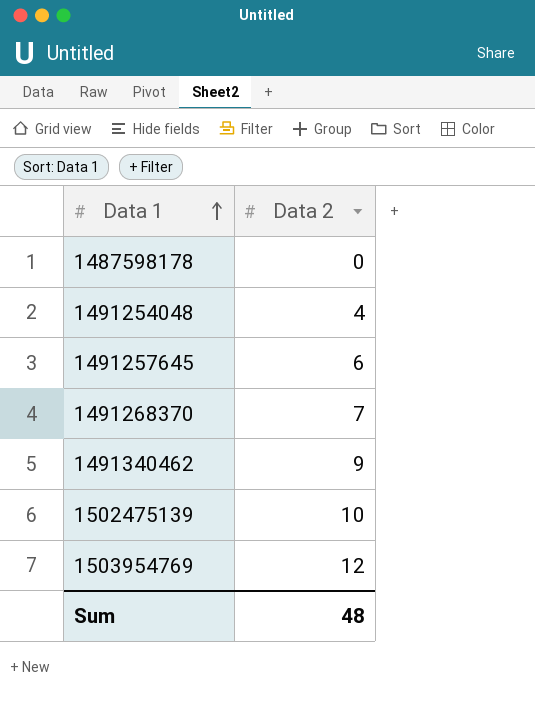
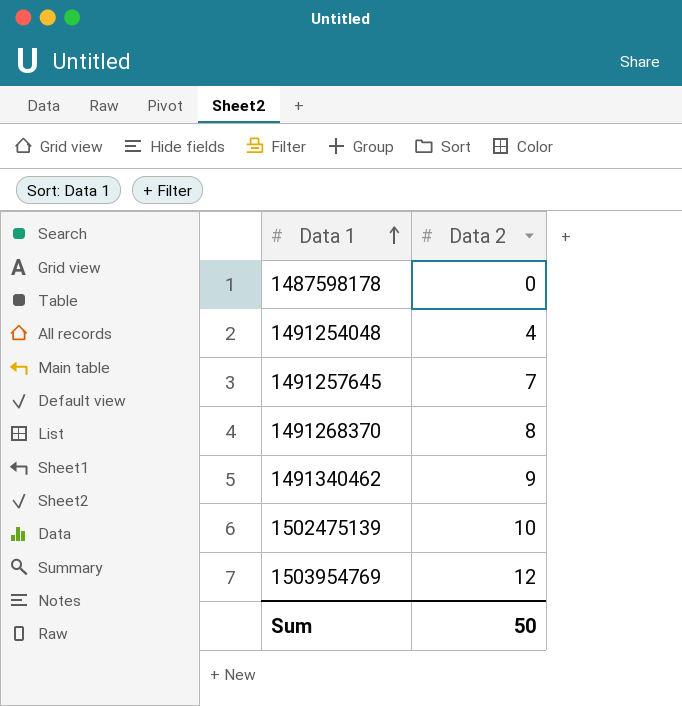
1491257645 | Data 2: 6 -> 7
1491268370 | Data 2: 7 -> 8
Sum | Data 2: 48 -> 50

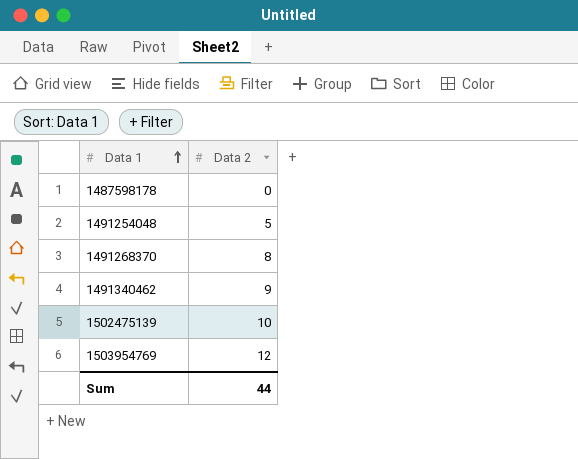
row 1491257645: 7 -> none
1491254048 | Data 2: 4 -> 5
Sum | Data 2: 50 -> 44

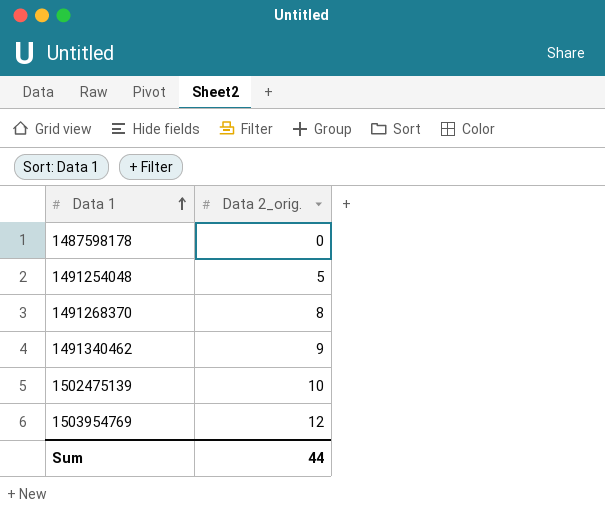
column name: Data 2 -> Data 2_orig.

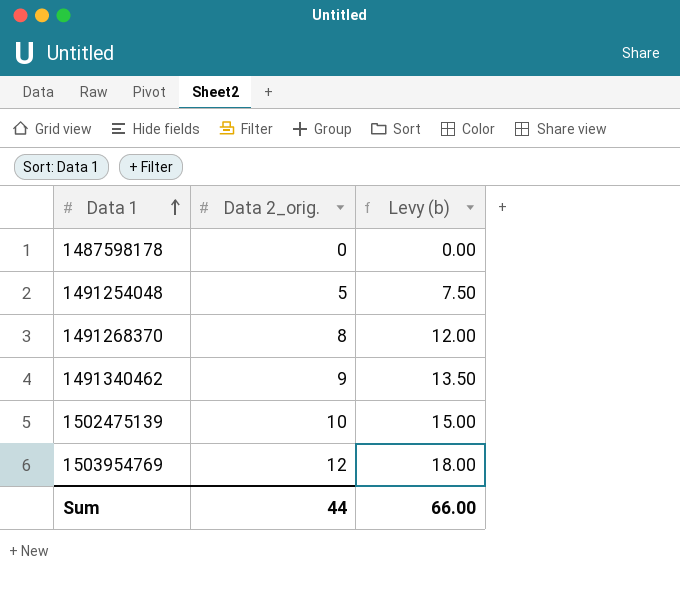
column Levy (b) | formula: none -> [Data 2_orig.] * 1.5

